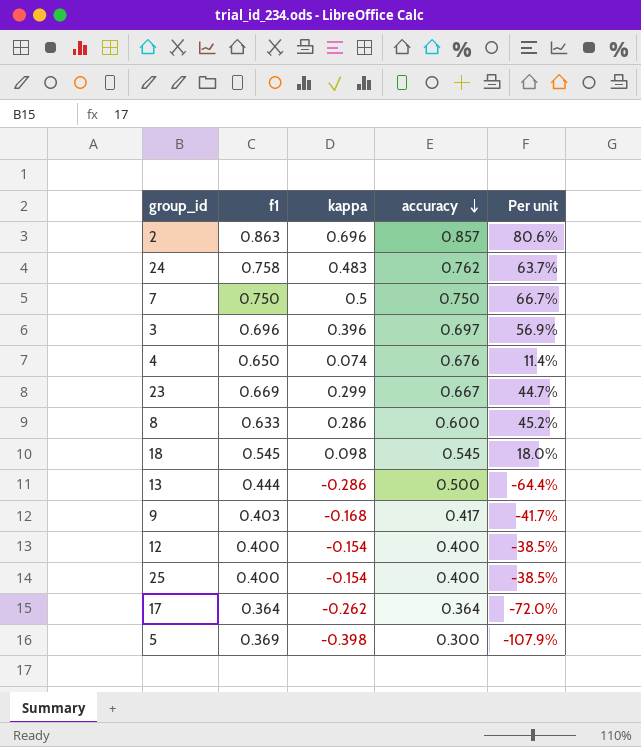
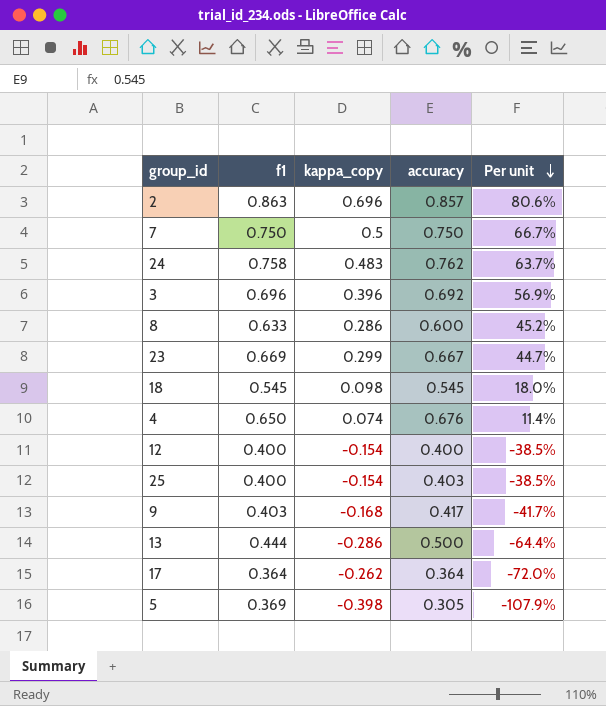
row order: accuracy descending -> Per unit descending
column name: kappa -> kappa_copy
3 | accuracy: 0.697 -> 0.692
25 | accuracy: 0.400 -> 0.403
5 | accuracy: 0.300 -> 0.305

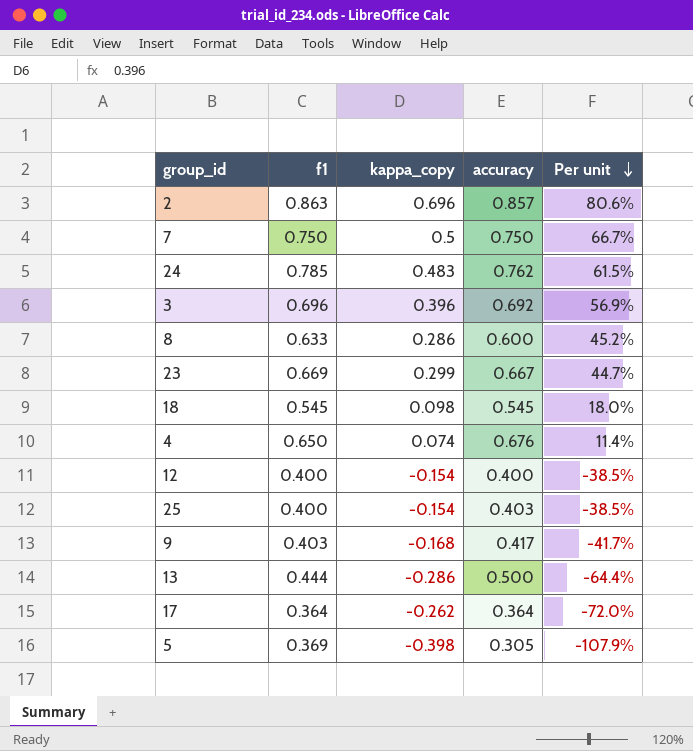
24 | f1: 0.758 -> 0.785
24 | Per unit: 63.7% -> 61.5%

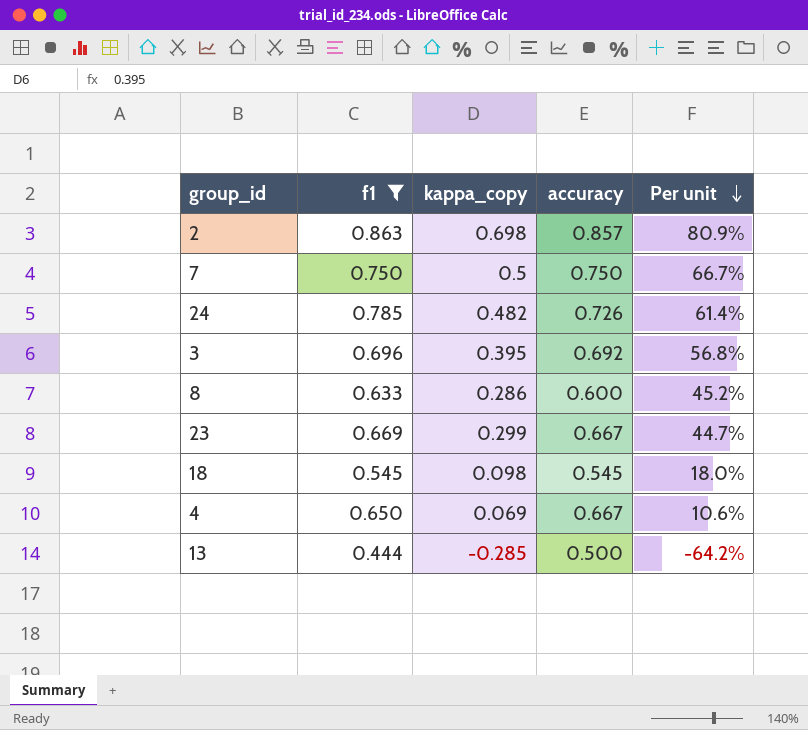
filter: none -> f1 >= 0.444
2 | kappa_copy: 0.696 -> 0.698
2 | Per unit: 80.6% -> 80.9%
24 | kappa_copy: 0.483 -> 0.482
24 | accuracy: 0.762 -> 0.726
24 | Per unit: 61.5% -> 61.4%
3 | kappa_copy: 0.396 -> 0.395
3 | Per unit: 56.9% -> 56.8%
4 | kappa_copy: 0.074 -> 0.069
4 | accuracy: 0.676 -> 0.667
4 | Per unit: 11.4% -> 10.6%
13 | kappa_copy: -0.286 -> -0.285
13 | Per unit: -64.4% -> -64.2%

